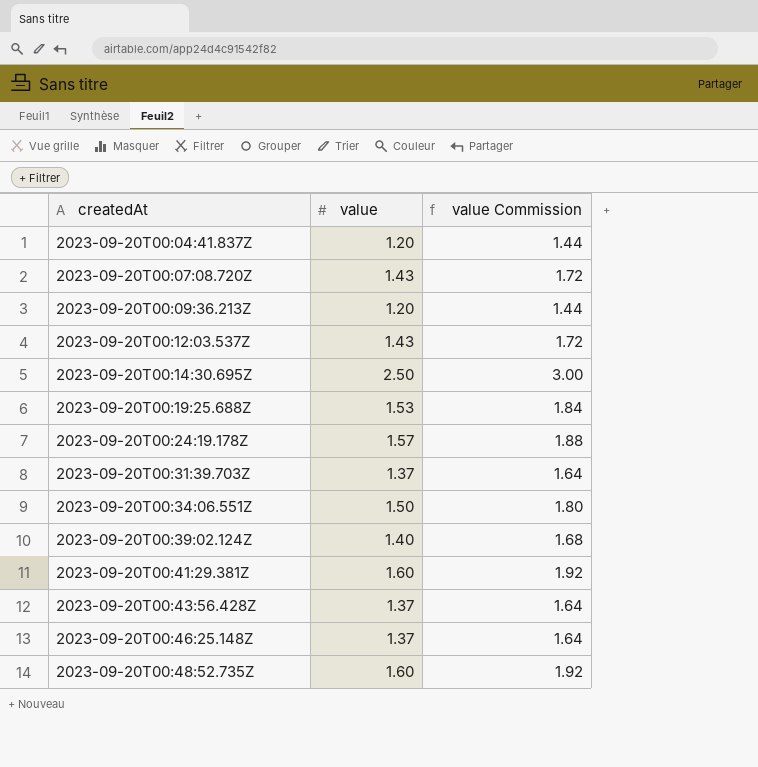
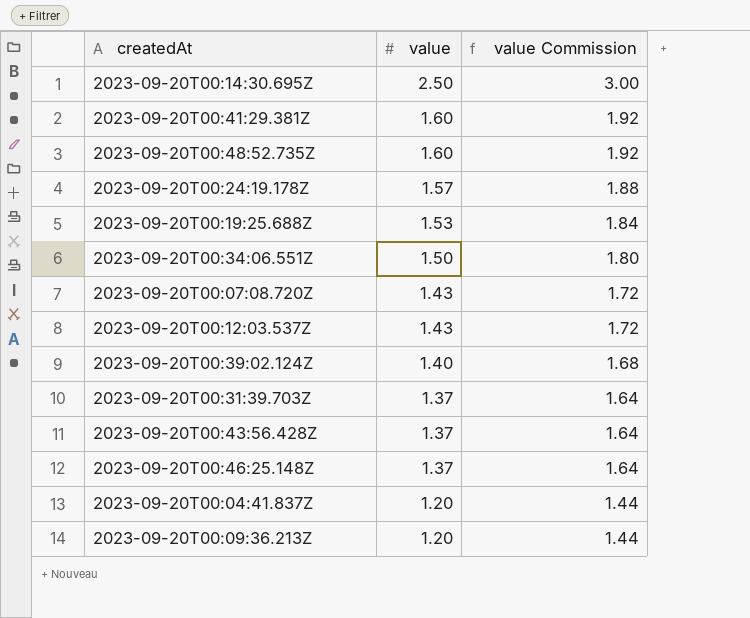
row order: createdAt ascending -> value descending

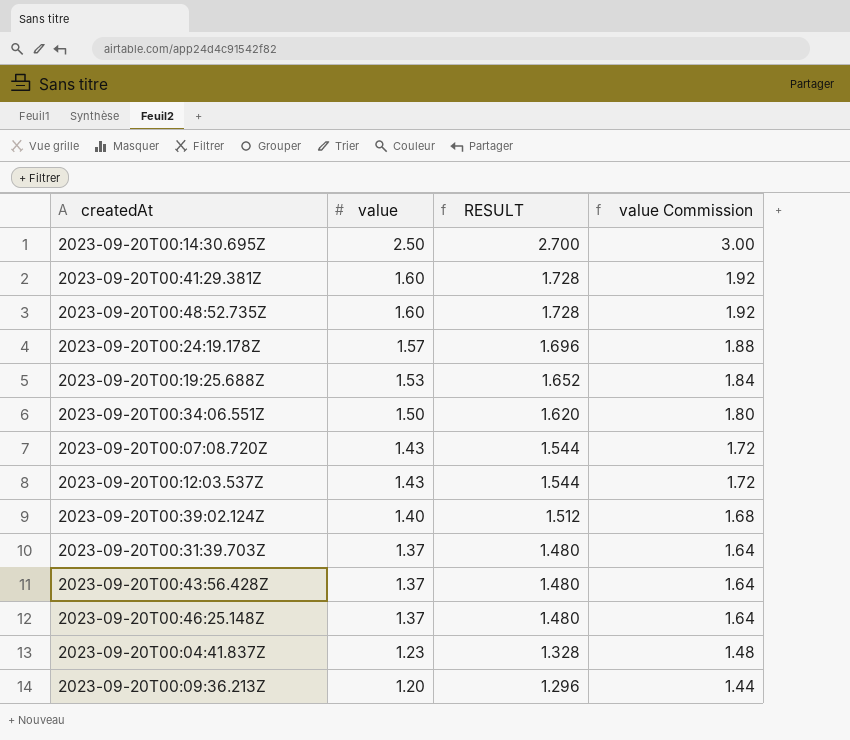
column RESULT | formula: none -> [value] * 1.08
2023-09-20T00:04:41.837Z | value: 1.20 -> 1.23
2023-09-20T00:04:41.837Z | value Commission: 1.44 -> 1.48

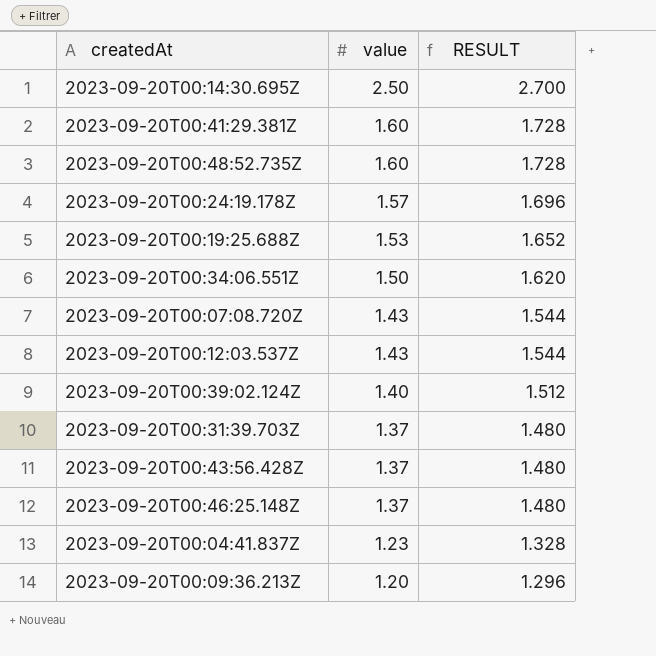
column value Commission | formula: [value] * 1.2 -> none

